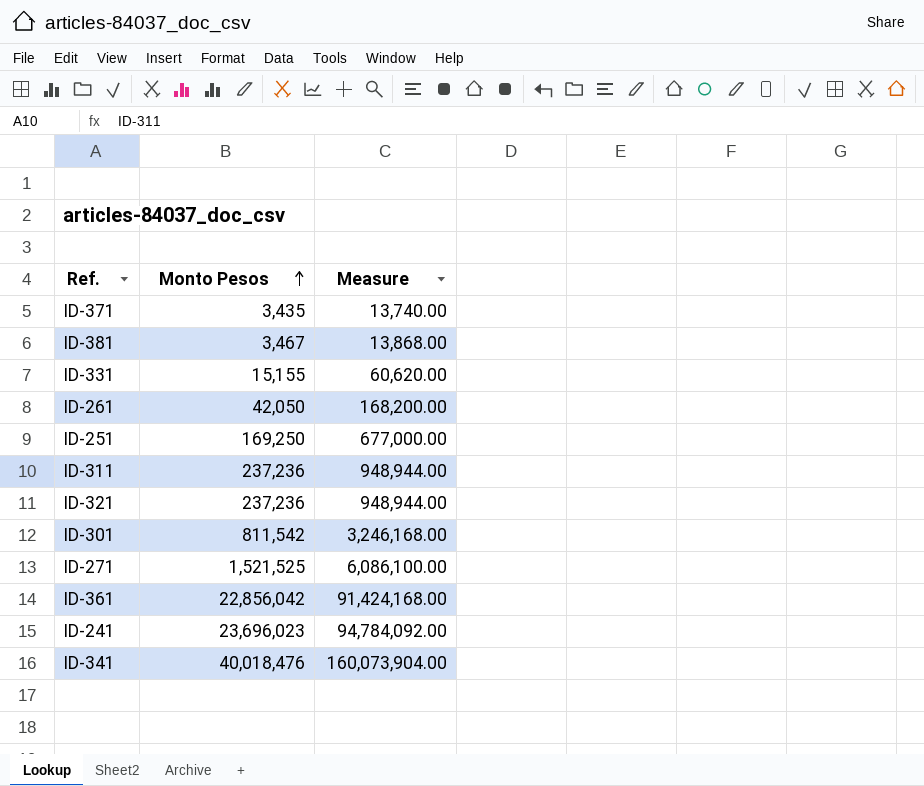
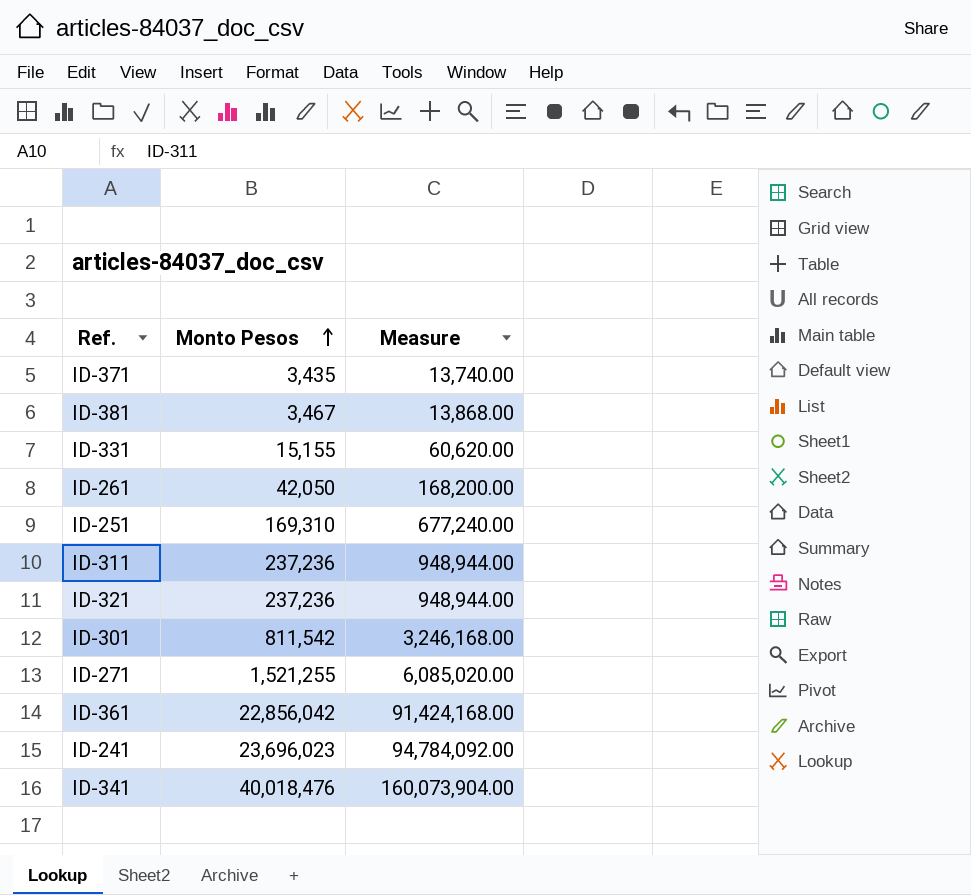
ID-251 | Monto Pesos: 169,250 -> 169,310
ID-251 | Measure: 677,000.00 -> 677,240.00
ID-271 | Monto Pesos: 1,521,525 -> 1,521,255
ID-271 | Measure: 6,086,100.00 -> 6,085,020.00

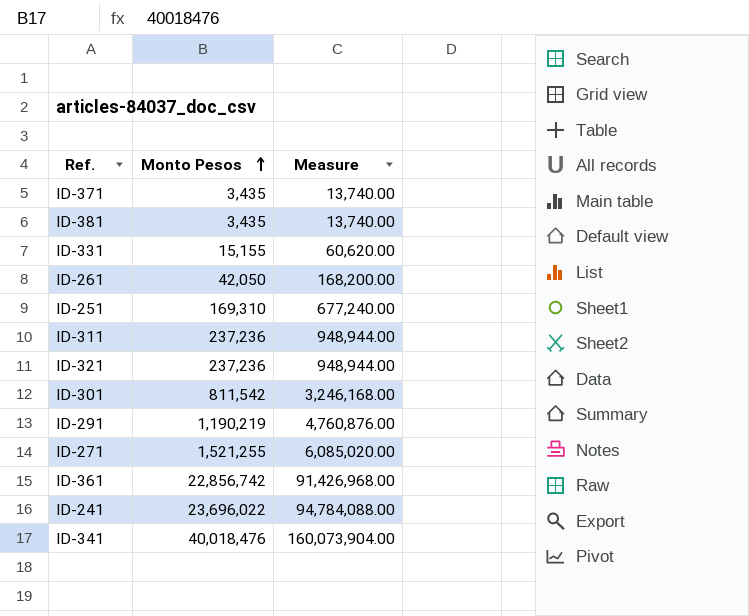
ID-381 | Monto Pesos: 3,467 -> 3,435
ID-381 | Measure: 13,868.00 -> 13,740.00
row ID-291: none -> 1,190,219 | 4,760,876.00
ID-361 | Monto Pesos: 22,856,042 -> 22,856,742
ID-361 | Measure: 91,424,168.00 -> 91,426,968.00
ID-241 | Monto Pesos: 23,696,023 -> 23,696,022
ID-241 | Measure: 94,784,092.00 -> 94,784,088.00

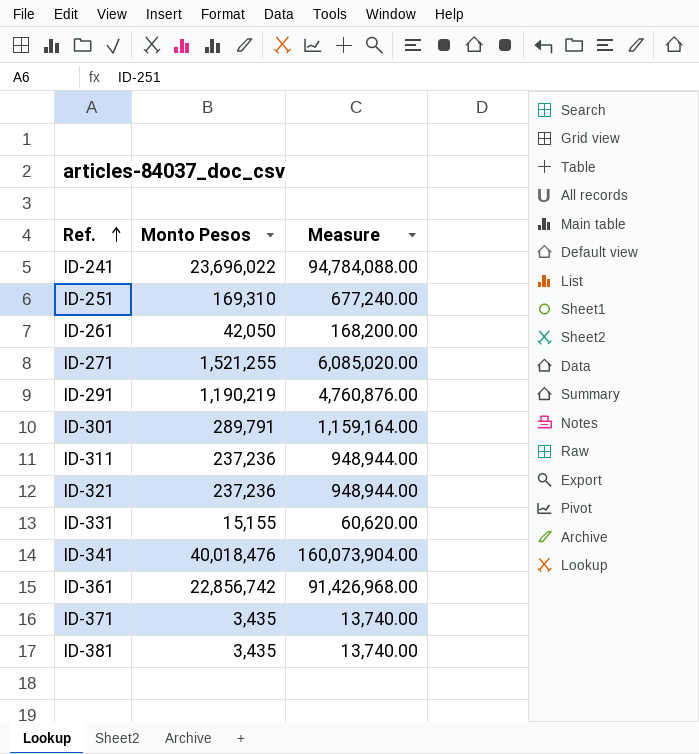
row order: Monto Pesos ascending -> Ref. ascending
ID-301 | Monto Pesos: 811,542 -> 289,791
ID-301 | Measure: 3,246,168.00 -> 1,159,164.00

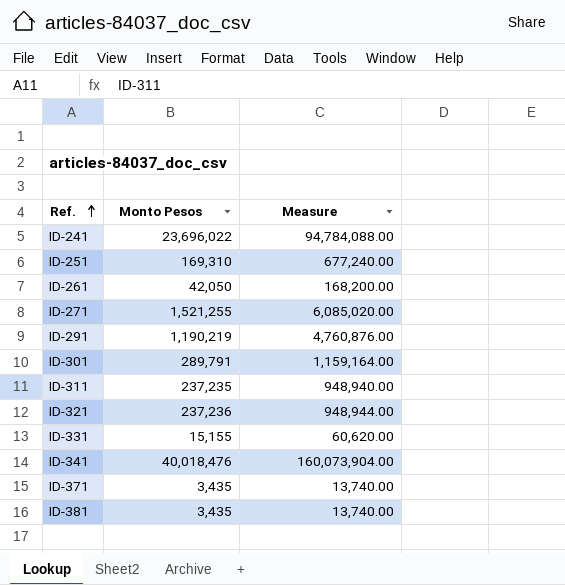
row ID-361: 22,856,742 | 91,426,968.00 -> none
ID-311 | Monto Pesos: 237,236 -> 237,235
ID-311 | Measure: 948,944.00 -> 948,940.00

